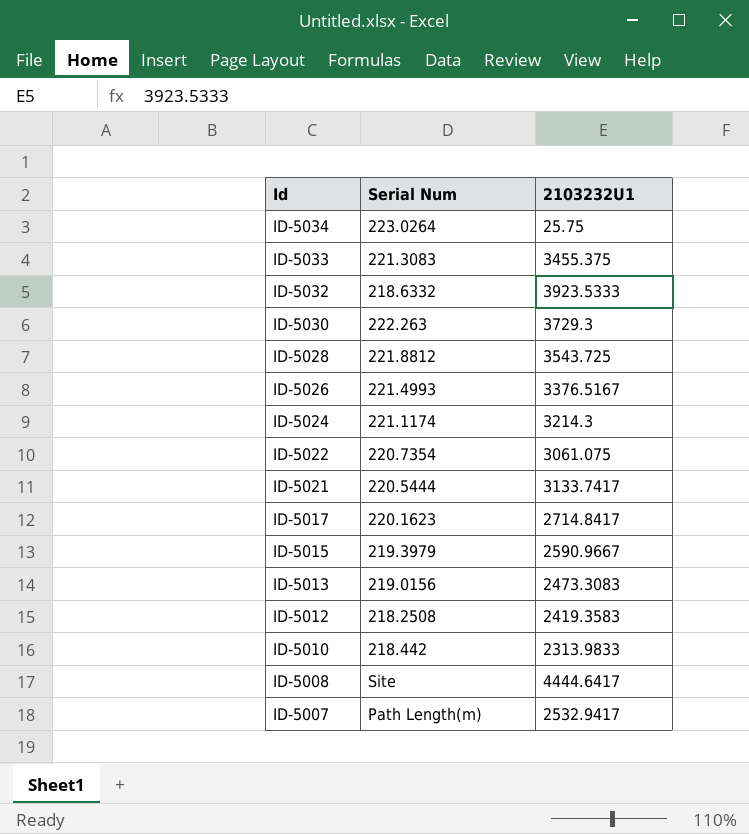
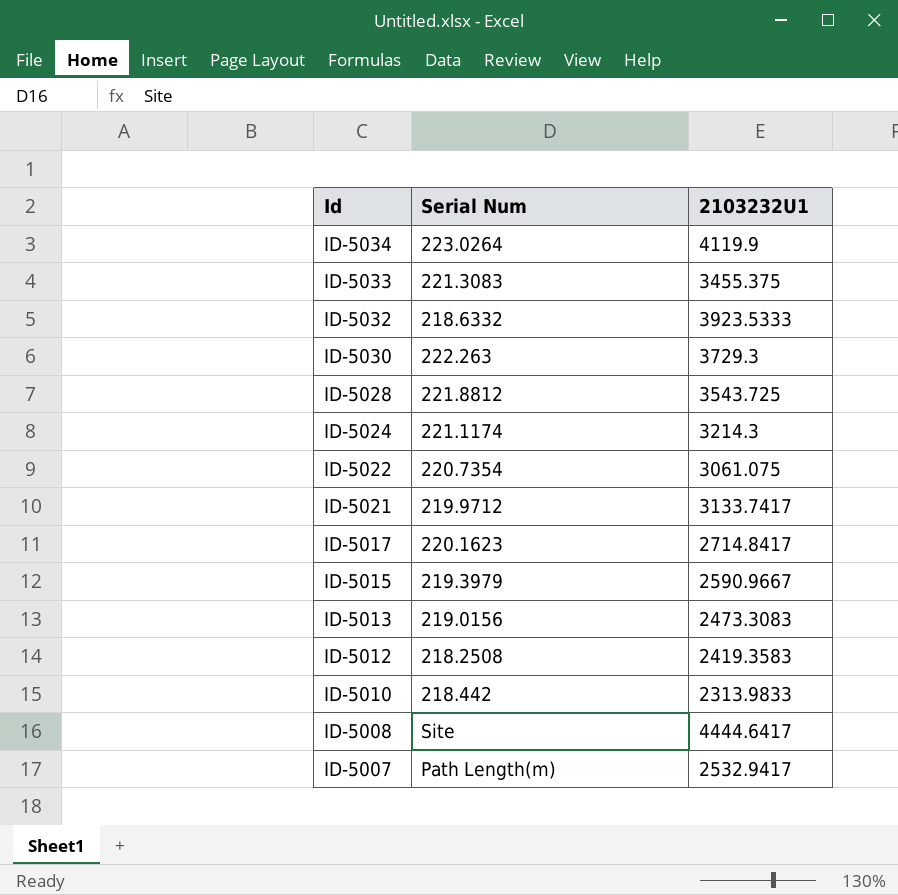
row ID-5026: 221.4993 | 3376.5167 -> none
ID-5034 | 2103232U1: 25.75 -> 4119.9
ID-5021 | Serial Num: 220.5444 -> 219.9712

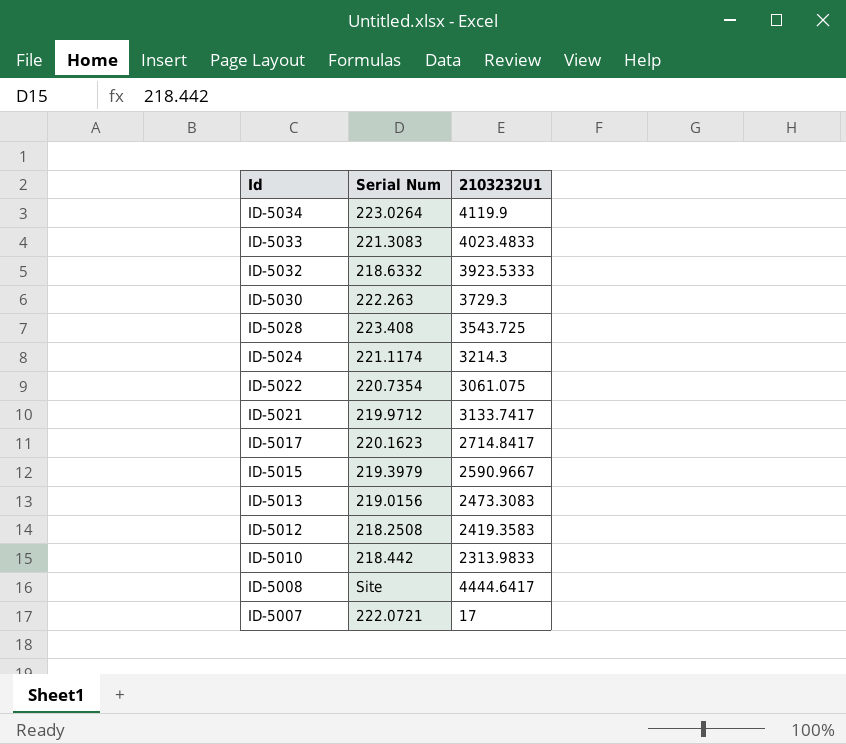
ID-5033 | 2103232U1: 3455.375 -> 4023.4833
ID-5028 | Serial Num: 221.8812 -> 223.408
ID-5007 | Serial Num: Path Length(m) -> 222.0721
ID-5007 | 2103232U1: 2532.9417 -> 17

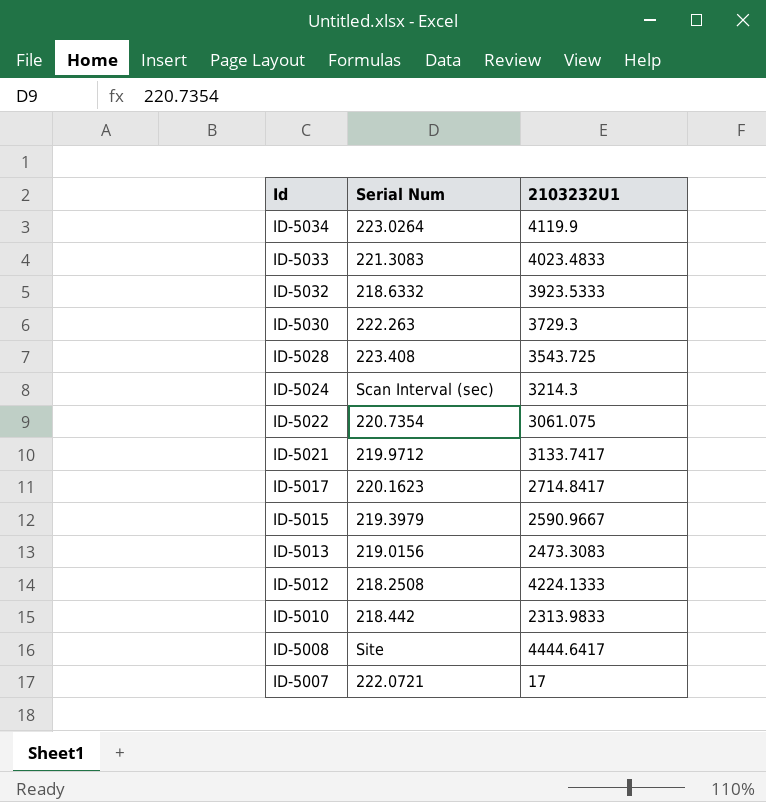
ID-5024 | Serial Num: 221.1174 -> Scan Interval (sec)
ID-5012 | 2103232U1: 2419.3583 -> 4224.1333

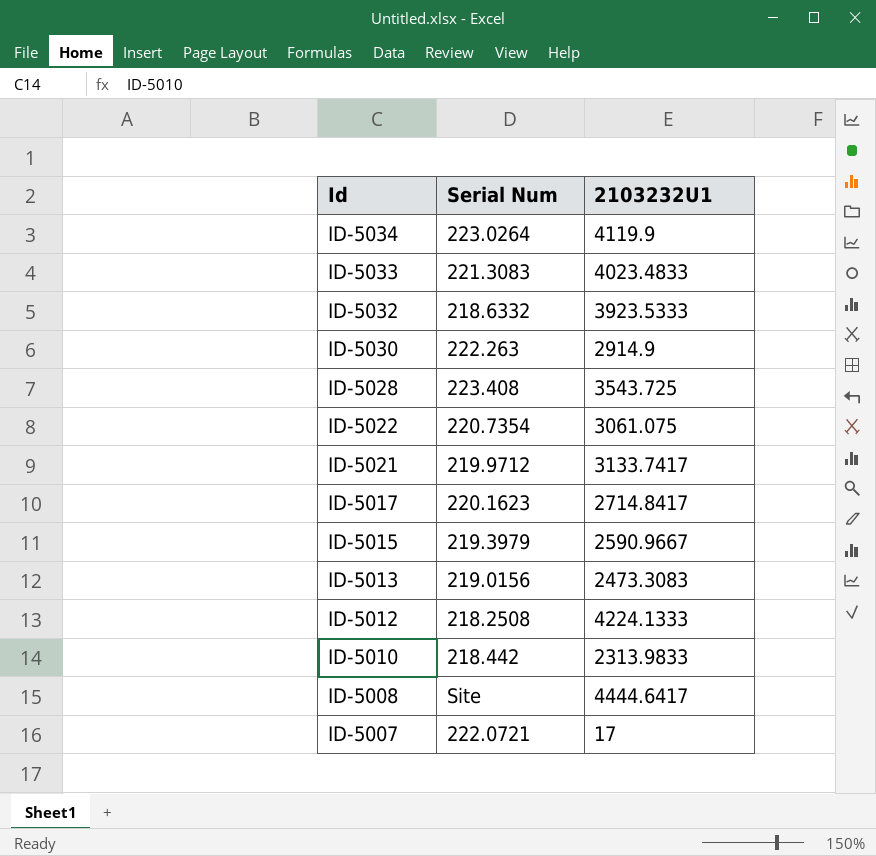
row ID-5024: Scan Interval (sec) | 3214.3 -> none
ID-5030 | 2103232U1: 3729.3 -> 2914.9

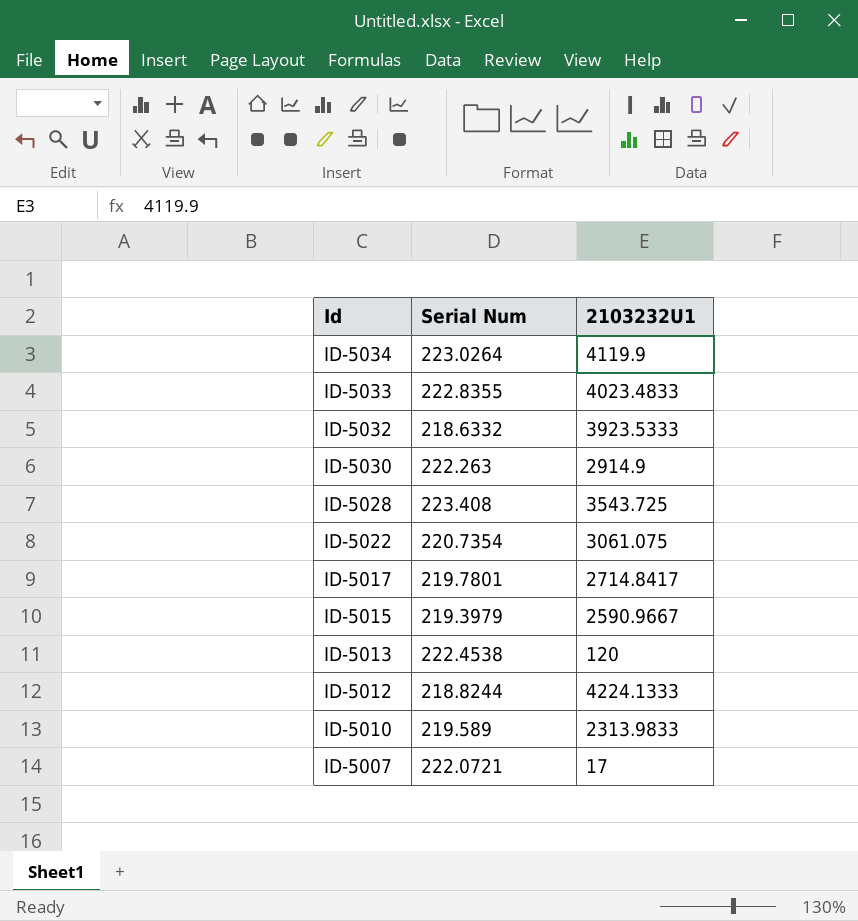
row ID-5021: 219.9712 | 3133.7417 -> none
row ID-5008: Site | 4444.6417 -> none
ID-5033 | Serial Num: 221.3083 -> 222.8355
ID-5017 | Serial Num: 220.1623 -> 219.7801
ID-5013 | Serial Num: 219.0156 -> 222.4538
ID-5013 | 2103232U1: 2473.3083 -> 120
ID-5012 | Serial Num: 218.2508 -> 218.8244
ID-5010 | Serial Num: 218.442 -> 219.589

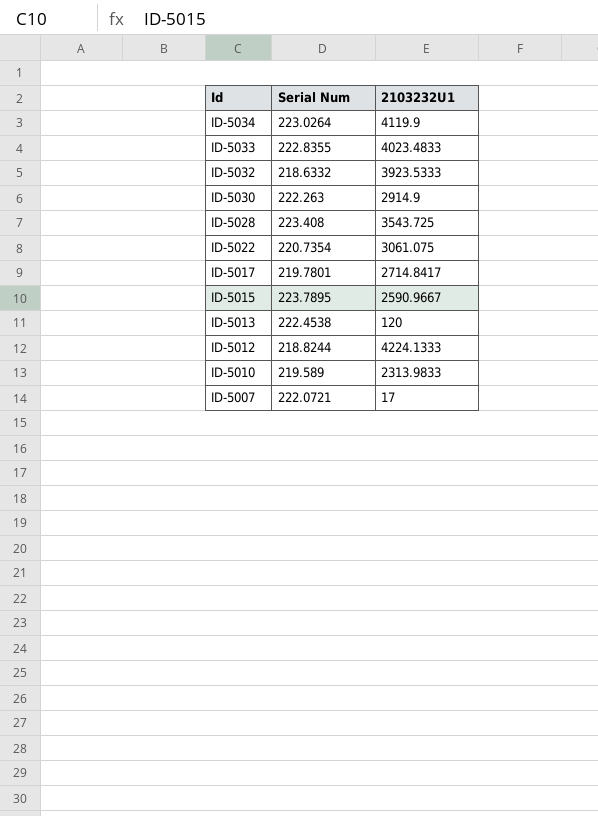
ID-5015 | Serial Num: 219.3979 -> 223.7895

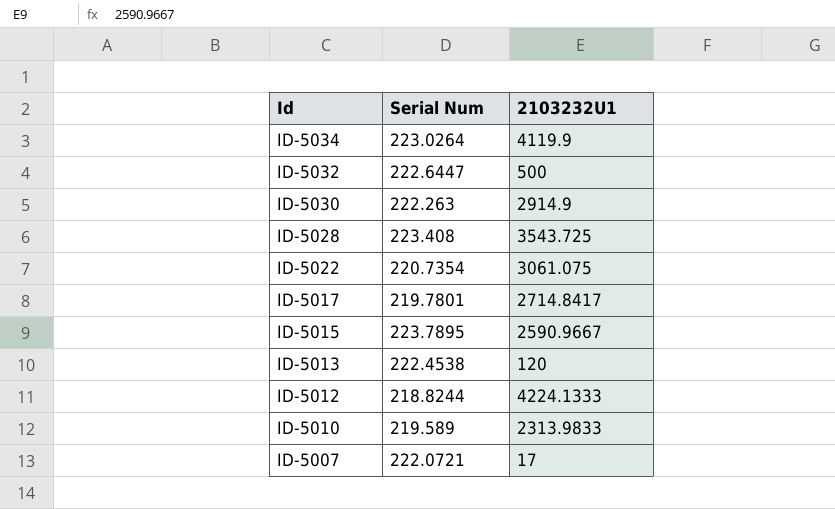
row ID-5033: 222.8355 | 4023.4833 -> none
ID-5032 | Serial Num: 218.6332 -> 222.6447
ID-5032 | 2103232U1: 3923.5333 -> 500

